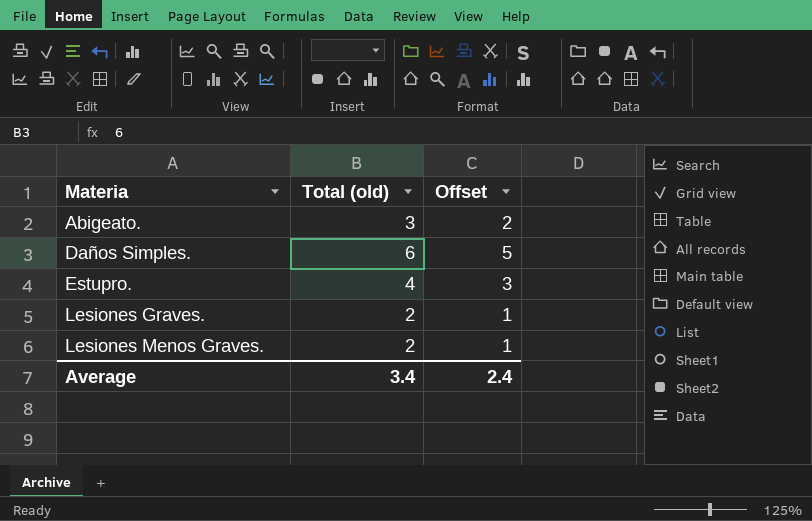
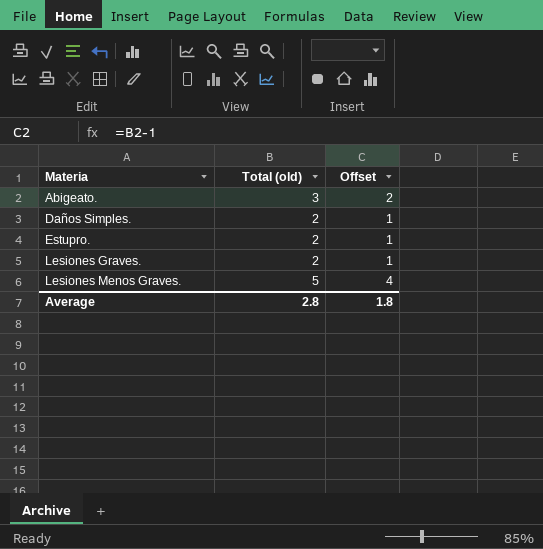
Daños Simples. | Total (old): 6 -> 2
Daños Simples. | Offset: 5 -> 1
Estupro. | Total (old): 4 -> 2
Estupro. | Offset: 3 -> 1
Lesiones Menos Graves. | Total (old): 2 -> 5
Lesiones Menos Graves. | Offset: 1 -> 4
Average | Total (old): 3.4 -> 2.8
Average | Offset: 2.4 -> 1.8

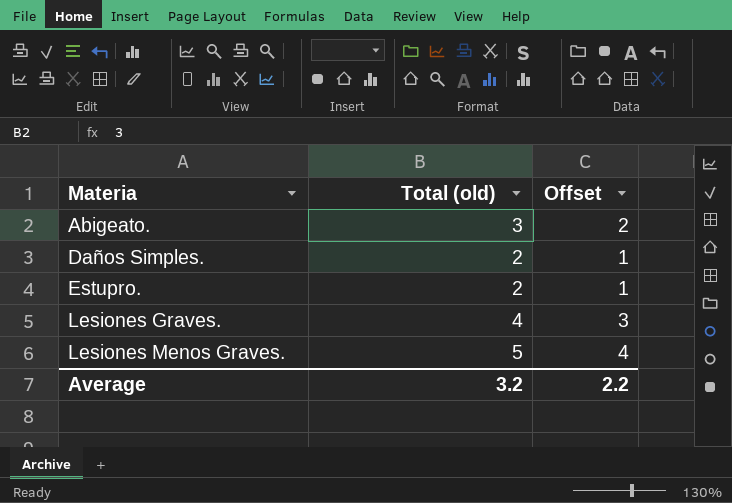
Lesiones Graves. | Total (old): 2 -> 4
Lesiones Graves. | Offset: 1 -> 3
Average | Total (old): 2.8 -> 3.2
Average | Offset: 1.8 -> 2.2

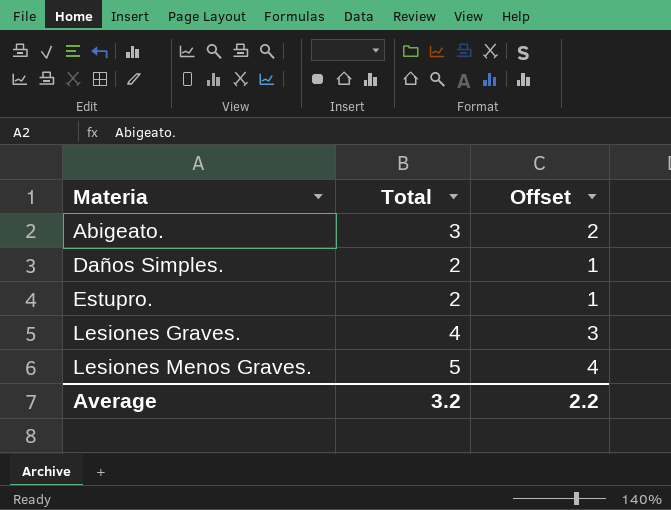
column name: Total (old) -> Total

